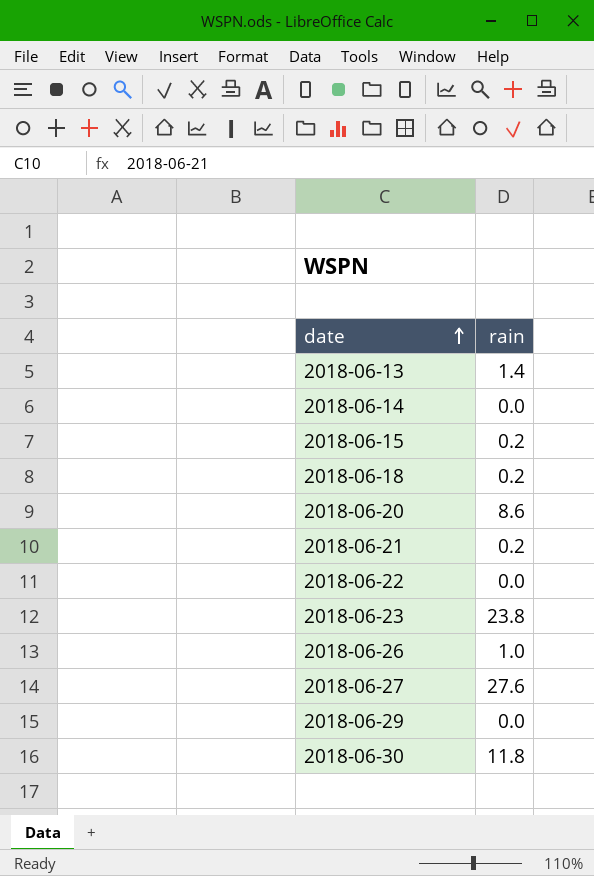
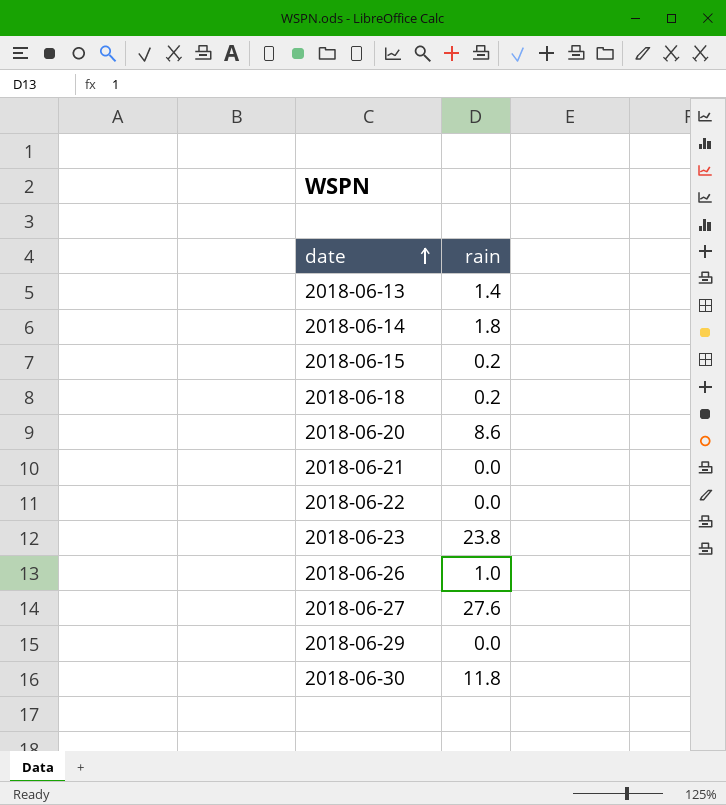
2018-06-14 | rain: 0.0 -> 1.8
2018-06-21 | rain: 0.2 -> 0.0

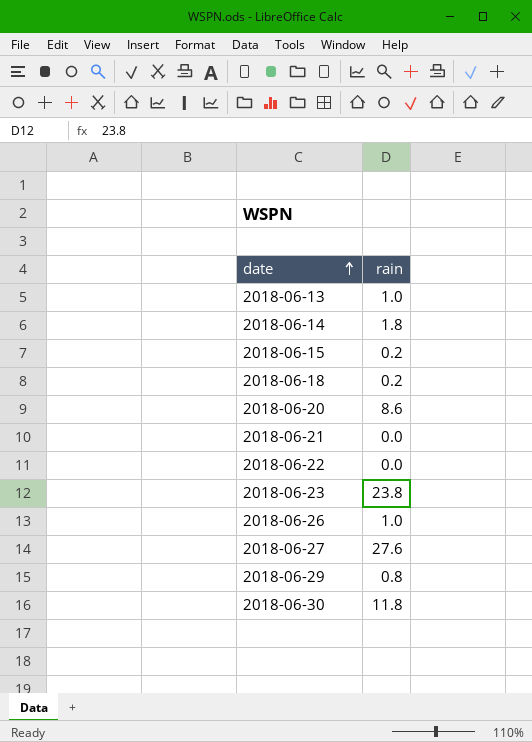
2018-06-13 | rain: 1.4 -> 1.0
2018-06-29 | rain: 0.0 -> 0.8

